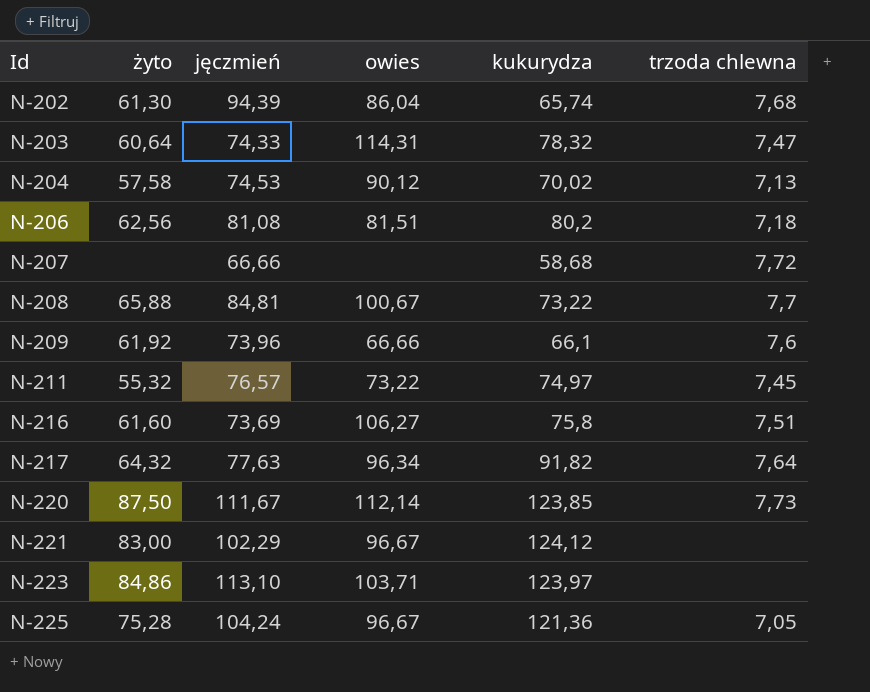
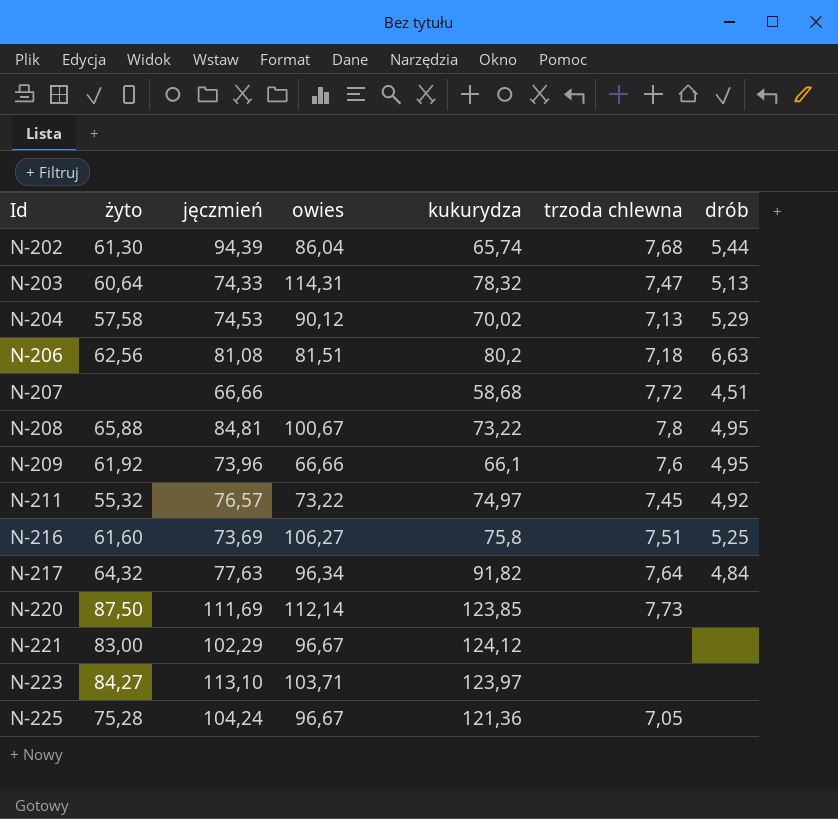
column drób | position: none -> 7
N-208 | trzoda chlewna: 7,7 -> 7,8
N-220 | jęczmień: 111,67 -> 111,69
N-223 | żyto: 84,86 -> 84,27

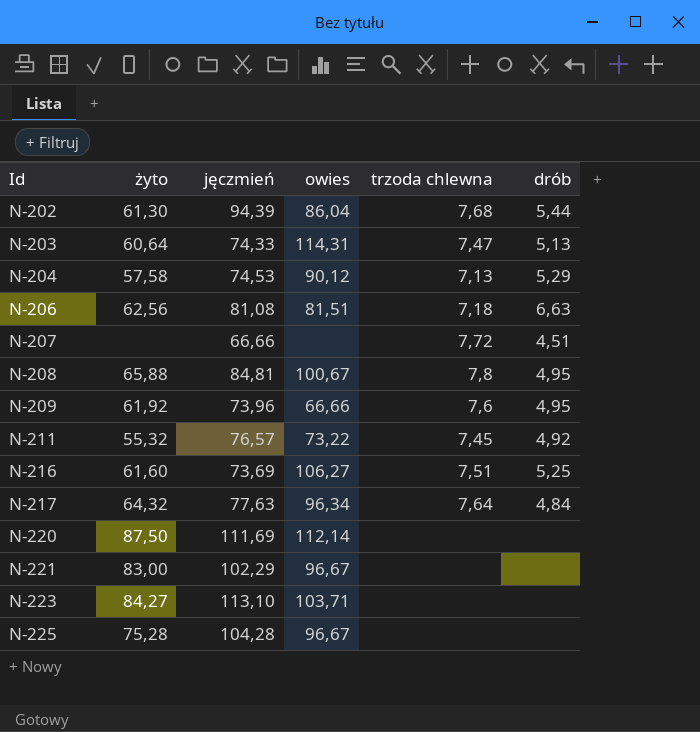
column kukurydza | position: 5 -> none
N-220 | trzoda chlewna: 7,73 -> none
N-225 | jęczmień: 104,24 -> 104,28
N-225 | trzoda chlewna: 7,05 -> none

